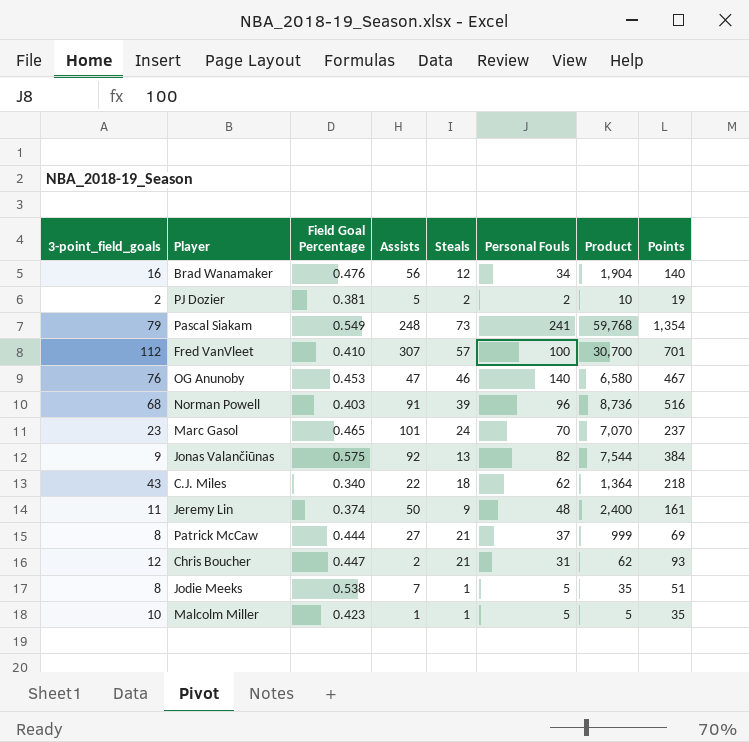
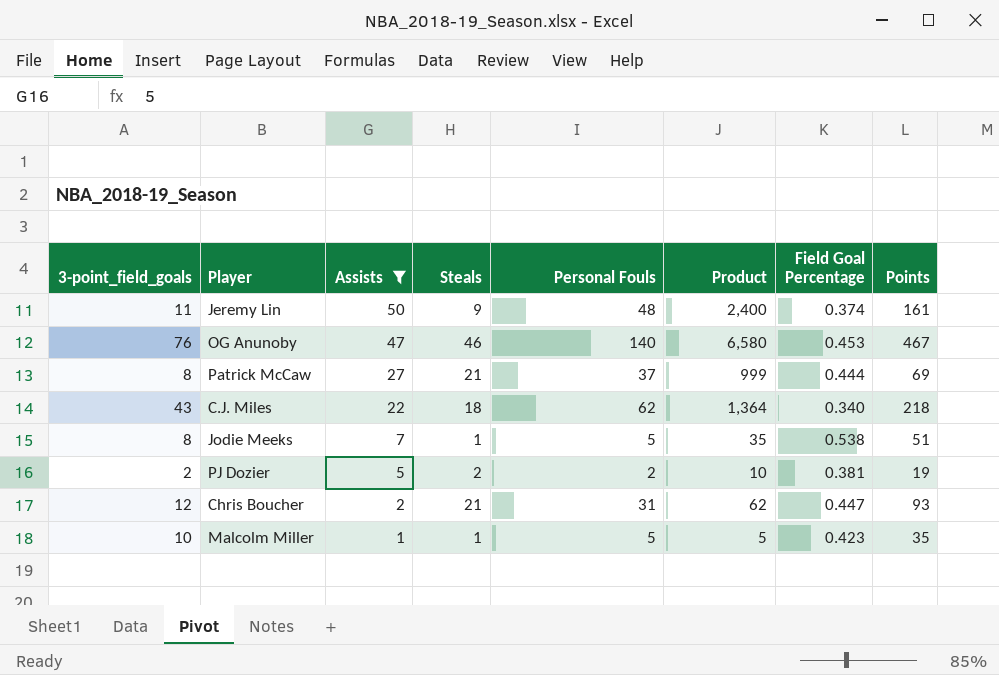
filter: none -> Assists <= 50
row order: none -> Assists descending
column Field Goal Percentage | position: 3 -> 7

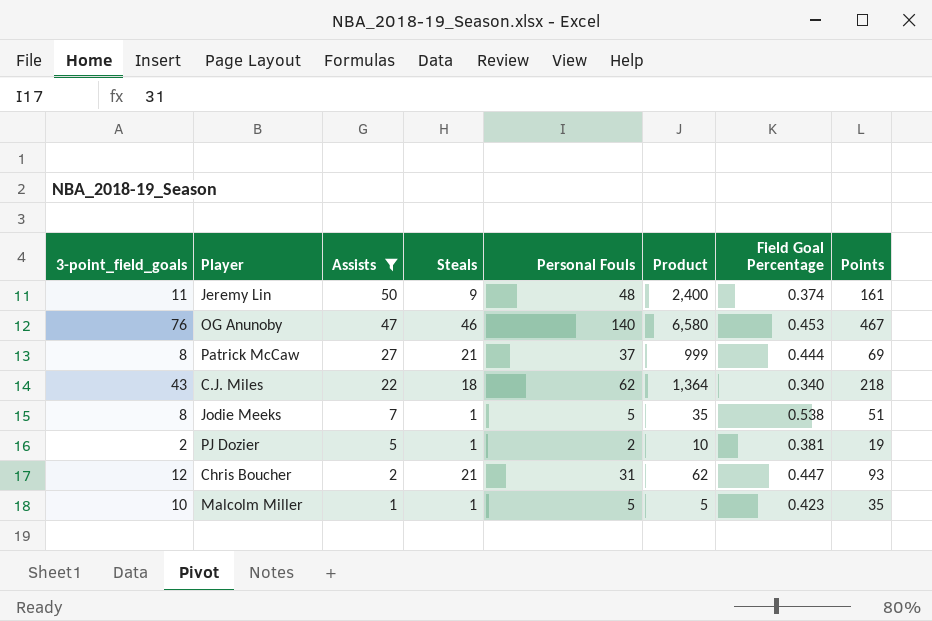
PJ Dozier | Steals: 2 -> 1

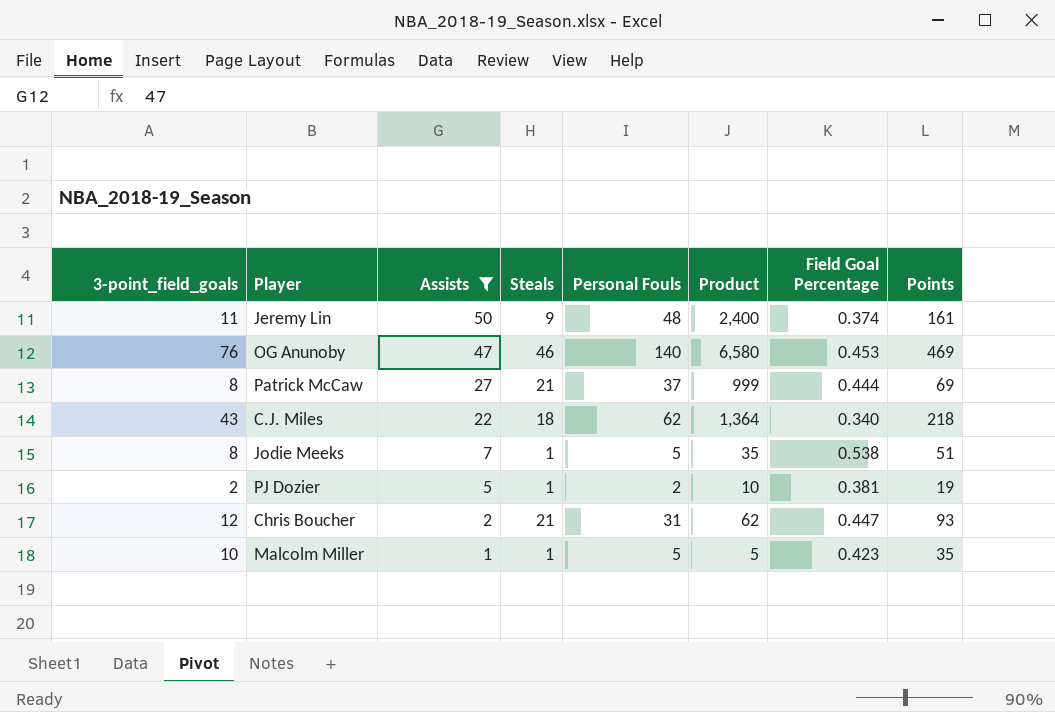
OG Anunoby | Points: 467 -> 469

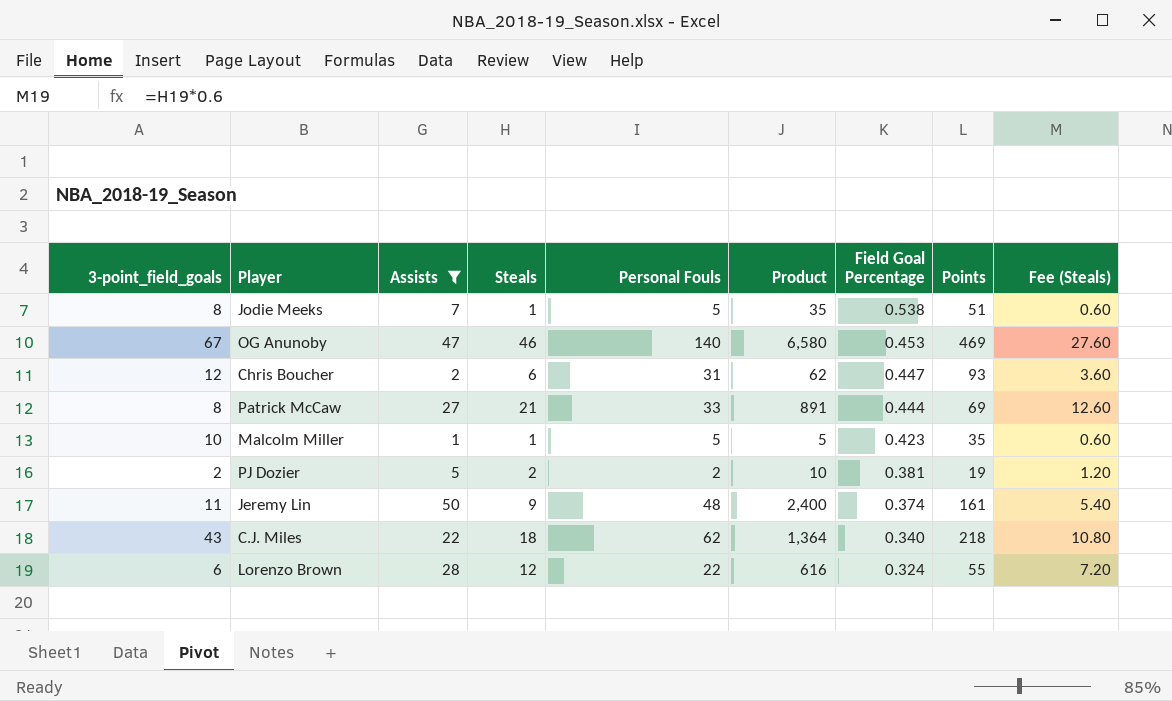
row order: Assists descending -> Field Goal Percentage descending
column Fee (Steals) | formula: none -> [Steals] * 0.6
OG Anunoby | 3-point_field_goals: 76 -> 67
Chris Boucher | Steals: 21 -> 6
Patrick McCaw | Personal Fouls: 37 -> 33
Patrick McCaw | Product: 999 -> 891
PJ Dozier | Steals: 1 -> 2
row Lorenzo Brown: none -> 6 | 28 | 12 | 22 | 616 | 0.324 | 55 | 7.20

